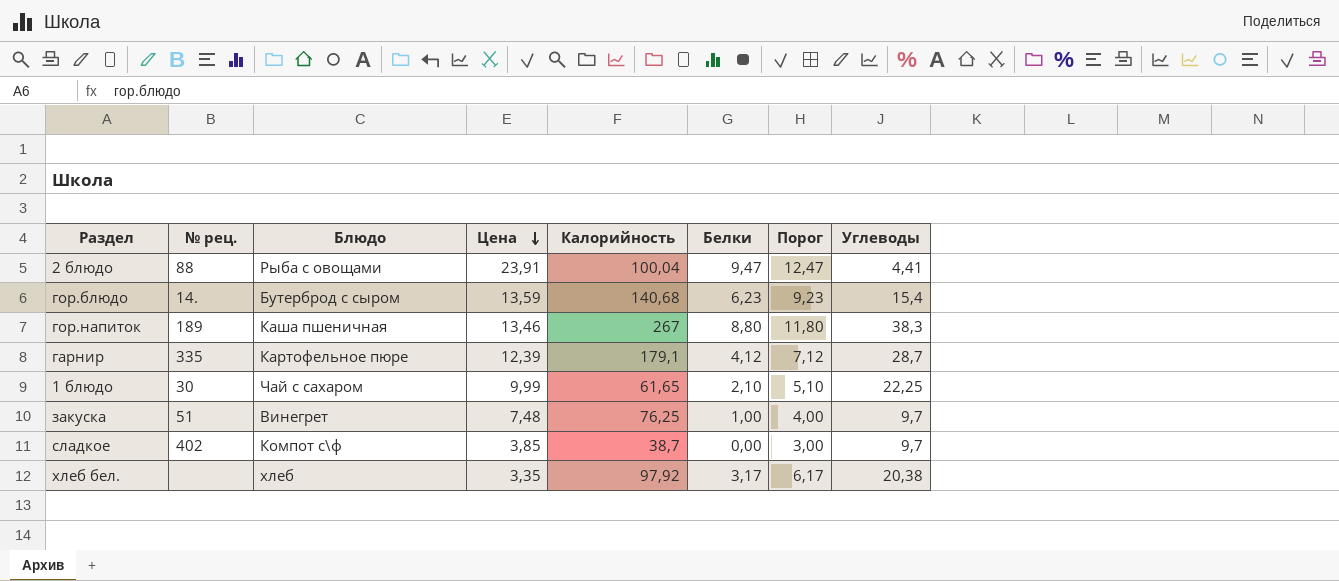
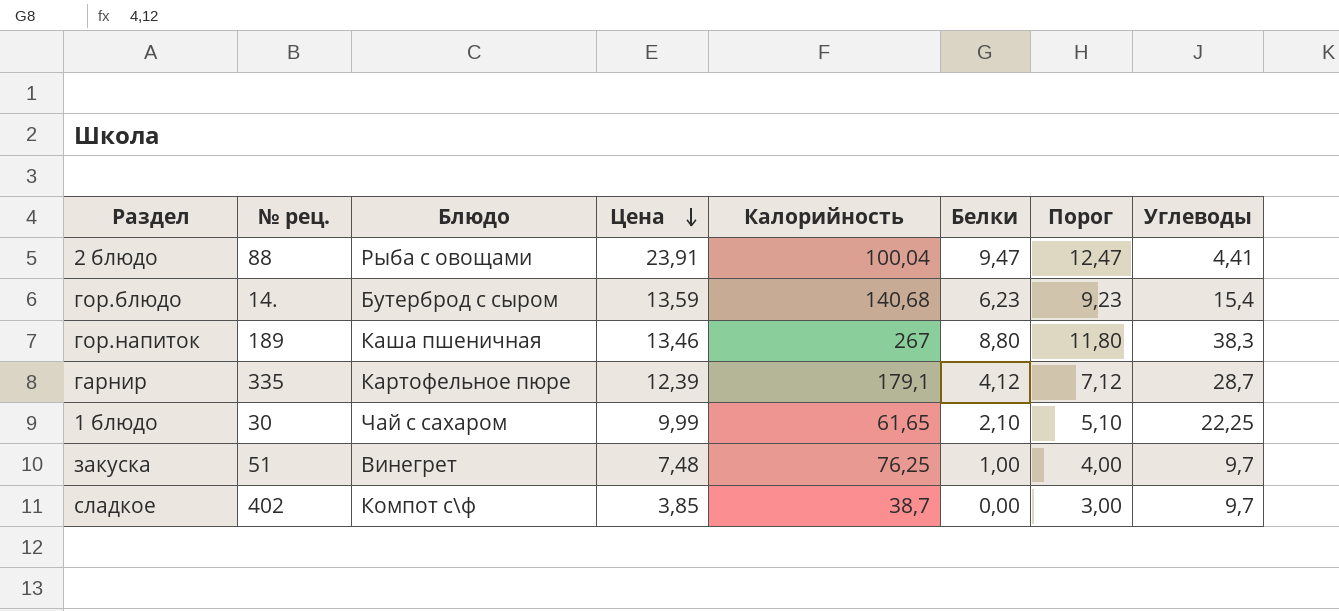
row хлеб бел.: none | хлеб | 3,35 | 97,92 | 3,17 | 6,17 | 20,38 -> none

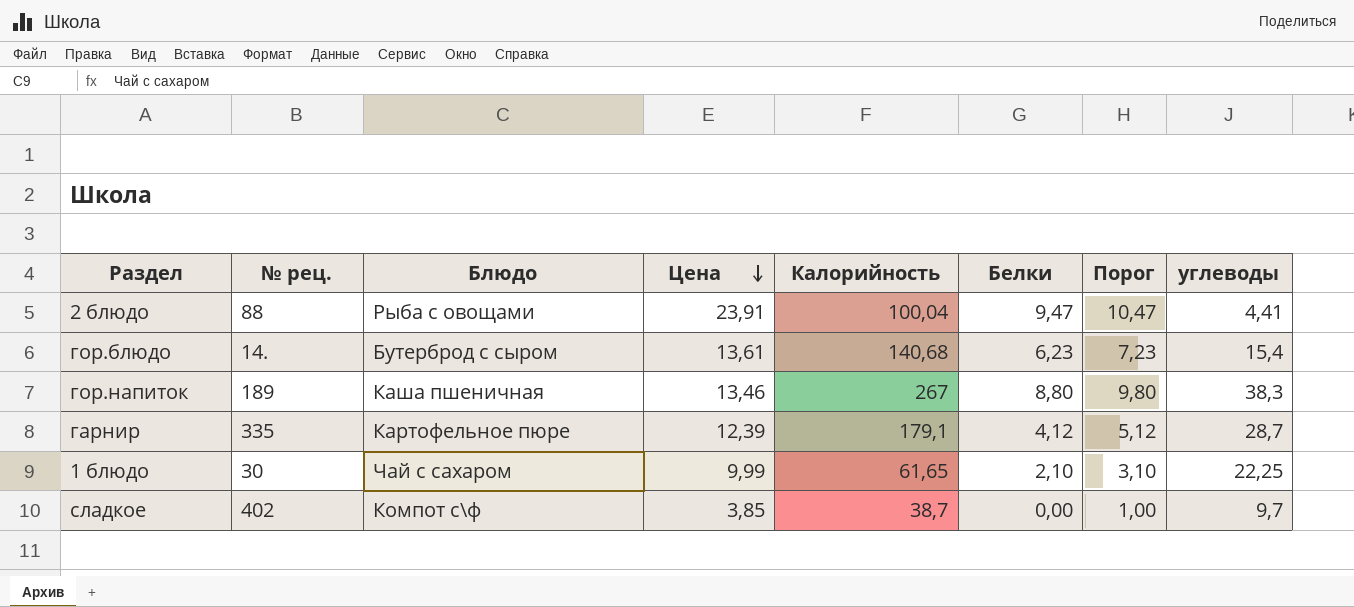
column Порог | formula: [Белки] + 3 -> [Белки] + 1
column name: Углеводы -> углеводы
row закуска: 51 | Винегрет | 7,48 | 76,25 | 1,00 | 4,00 | 9,7 -> none
гор.блюдо | Цена: 13,59 -> 13,61

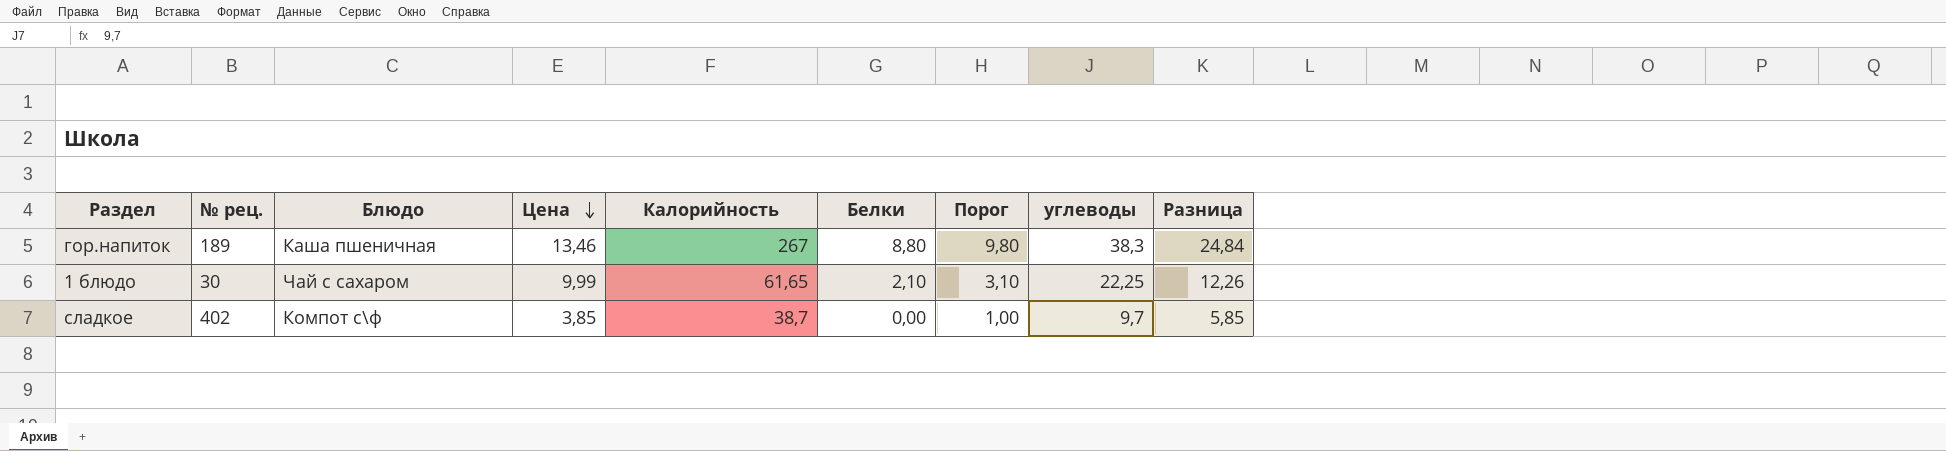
column Разница | formula: none -> [углеводы] - [Цена]
row 2 блюдо: 88 | Рыба с овощами | 23,91 | 100,04 | 9,47 | 10,47 | 4,41 -> none
row гор.блюдо: 14. | Бутерброд с сыром | 13,61 | 140,68 | 6,23 | 7,23 | 15,4 -> none
row гарнир: 335 | Картофельное пюре | 12,39 | 179,1 | 4,12 | 5,12 | 28,7 -> none

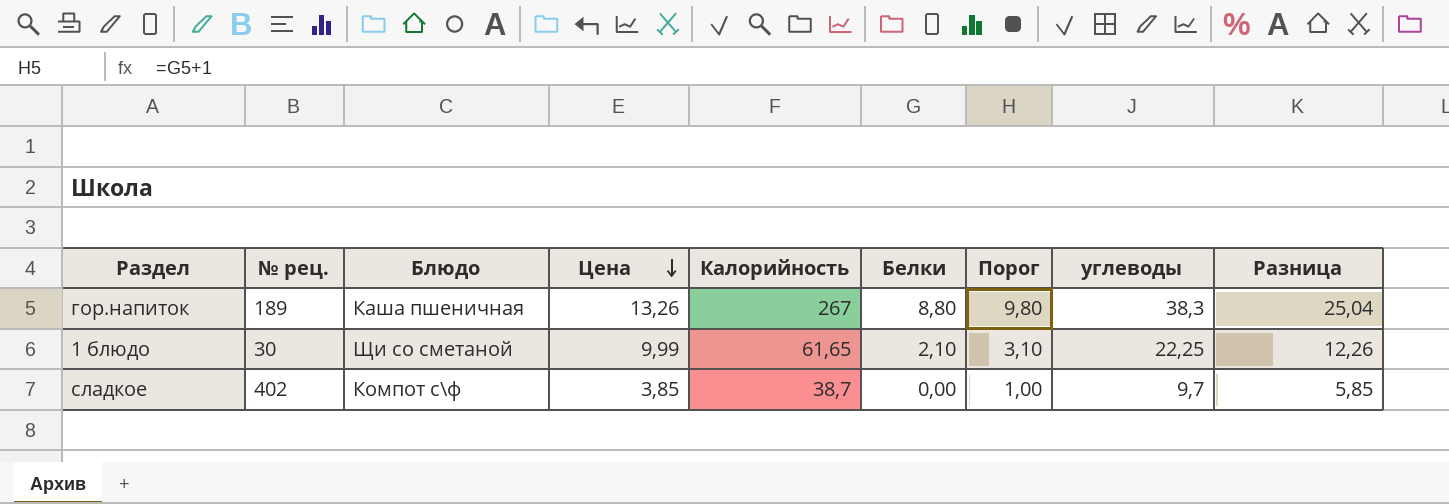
гор.напиток | Цена: 13,46 -> 13,26
гор.напиток | Разница: 24,84 -> 25,04
1 блюдо | Блюдо: Чай с сахаром -> Щи со сметаной

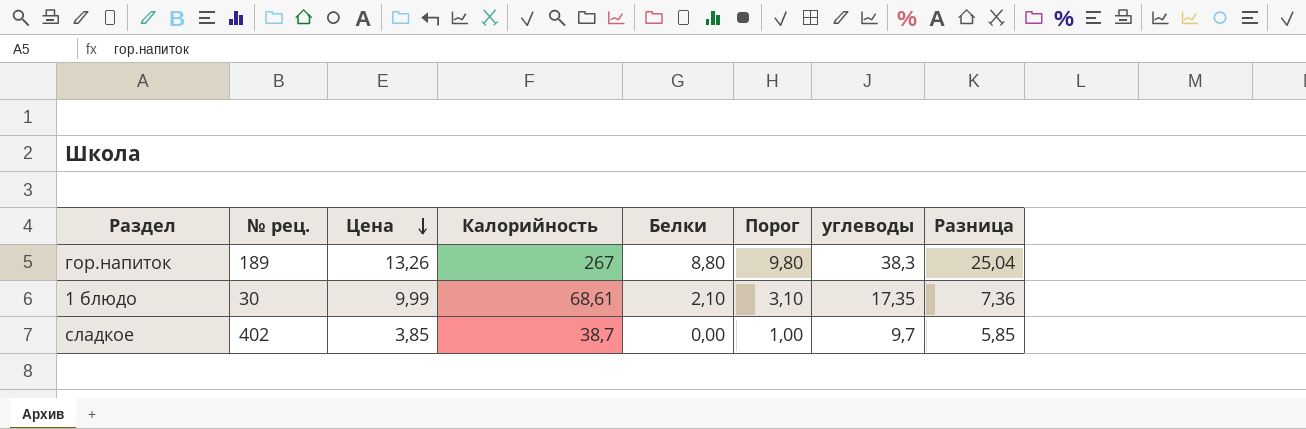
column Блюдо | position: 3 -> none
1 блюдо | Калорийность: 61,65 -> 68,61
1 блюдо | углеводы: 22,25 -> 17,35
1 блюдо | Разница: 12,26 -> 7,36

